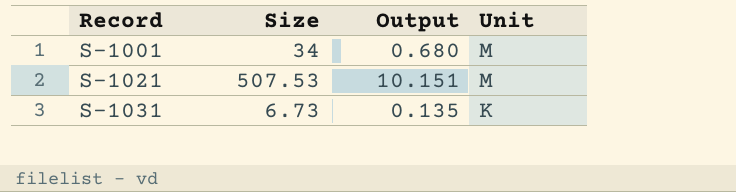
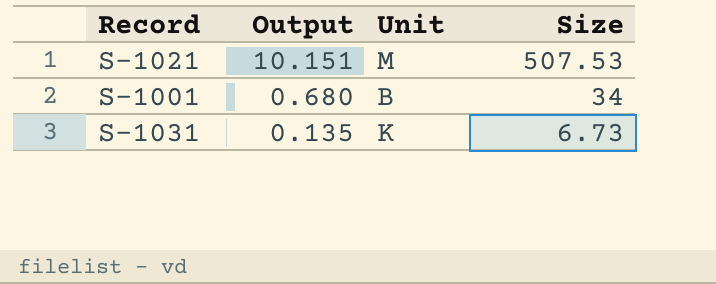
row order: Record ascending -> Output descending
column Size | position: 2 -> 4
S-1001 | Unit: M -> B

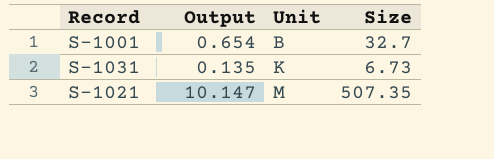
row order: Output descending -> Unit ascending
S-1001 | Output: 0.680 -> 0.654
S-1001 | Size: 34 -> 32.7
S-1021 | Output: 10.151 -> 10.147
S-1021 | Size: 507.53 -> 507.35

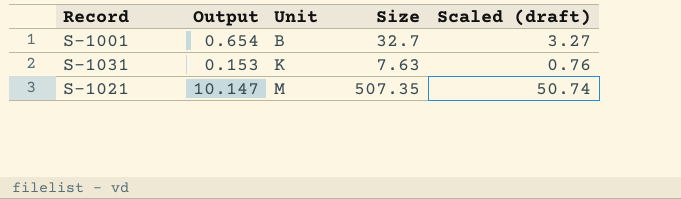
column Scaled (draft) | formula: none -> [Size] * 0.1
S-1031 | Output: 0.135 -> 0.153
S-1031 | Size: 6.73 -> 7.63

